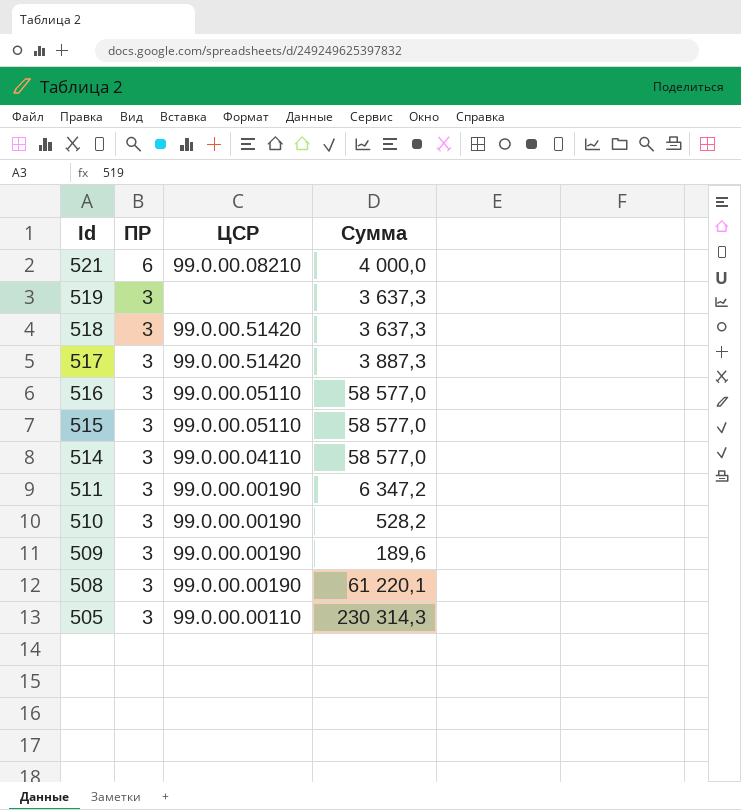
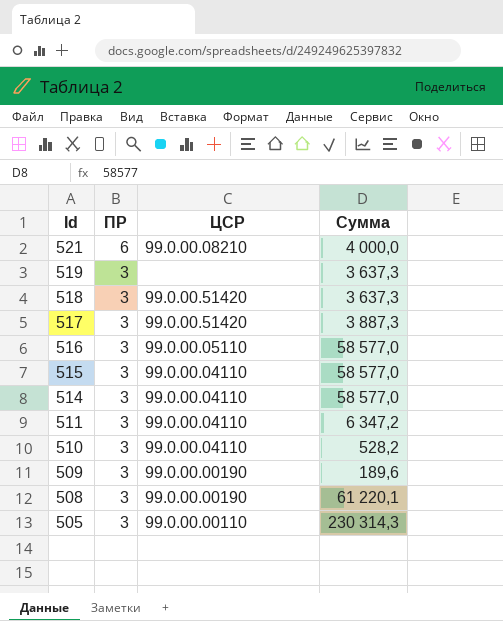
515 | ЦСР: 99.0.00.05110 -> 99.0.00.04110
511 | ЦСР: 99.0.00.00190 -> 99.0.00.04110
510 | ЦСР: 99.0.00.00190 -> 99.0.00.04110

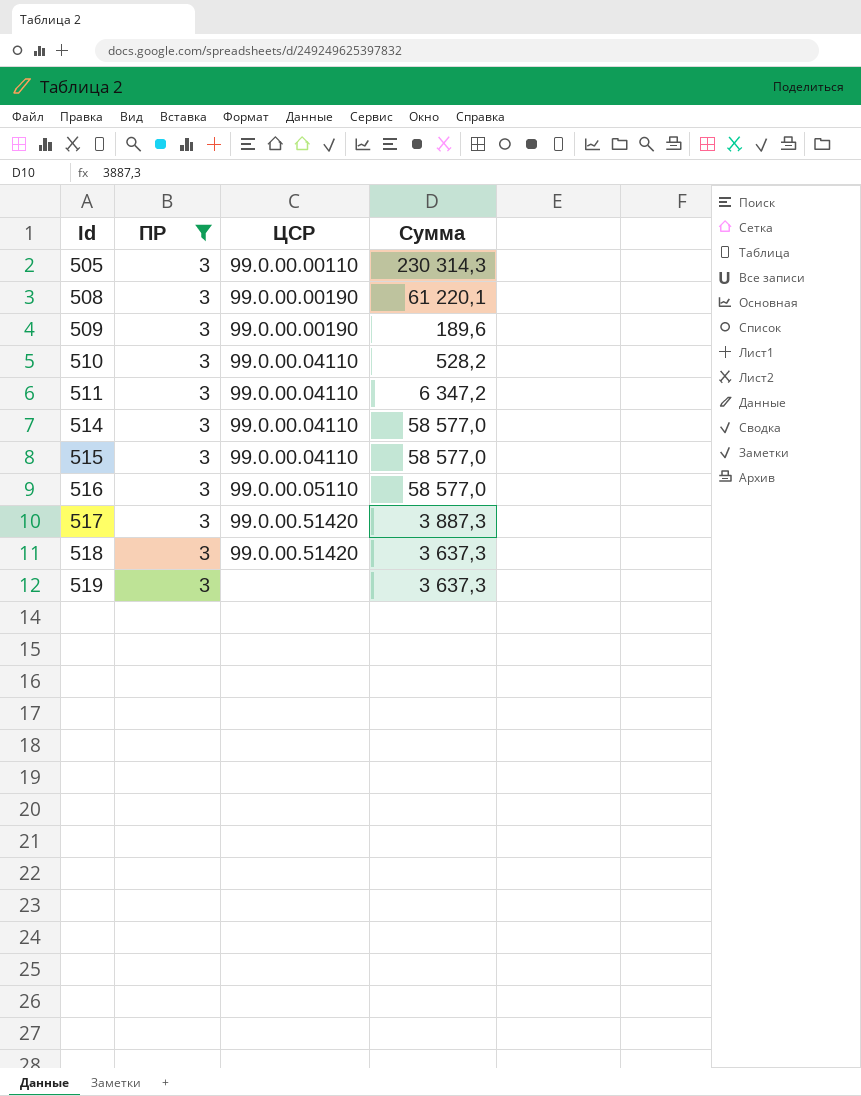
filter: none -> ПР = 3
row order: Id descending -> Id ascending

